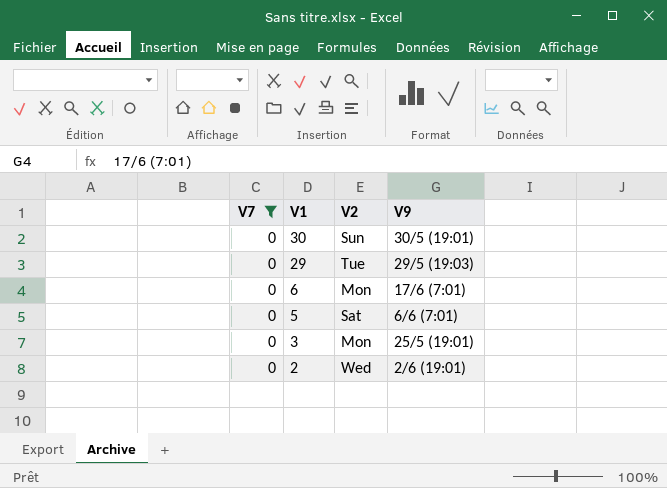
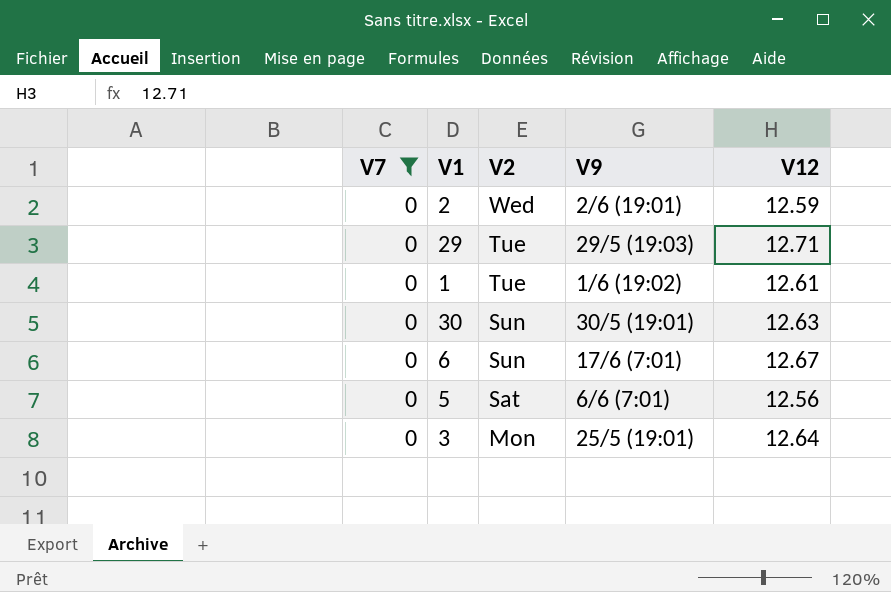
row order: V1 descending -> V2 descending
column V12 | position: none -> 5
row 1: none -> 0 | Tue | 1/6 (19:02) | 12.61
6 | V2: Mon -> Sun

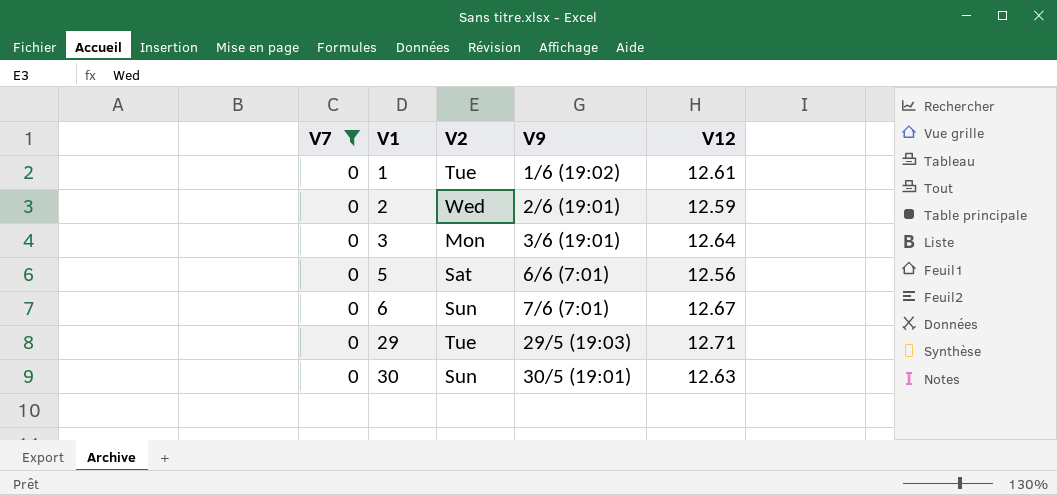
row order: V2 descending -> V1 ascending
3 | V9: 25/5 (19:01) -> 3/6 (19:01)
6 | V9: 17/6 (7:01) -> 7/6 (7:01)

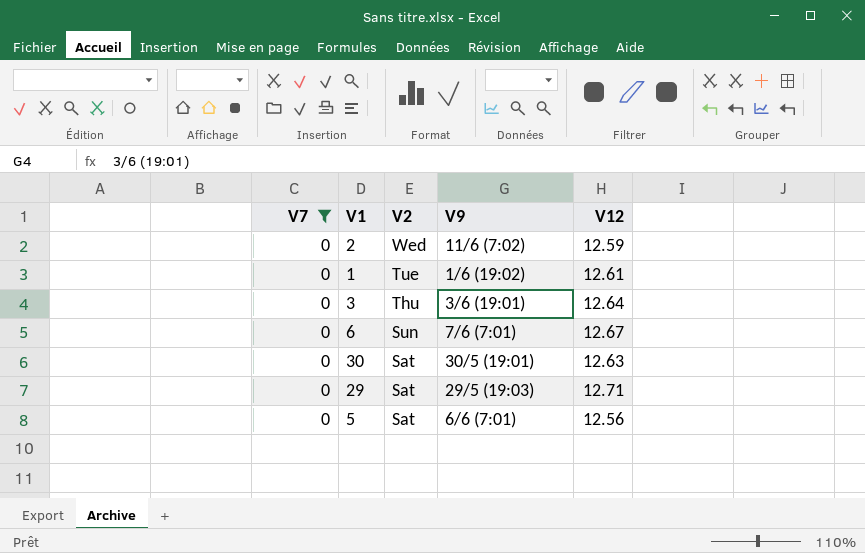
row order: V1 ascending -> V2 descending
2 | V9: 2/6 (19:01) -> 11/6 (7:02)
3 | V2: Mon -> Thu
30 | V2: Sun -> Sat
29 | V2: Tue -> Sat

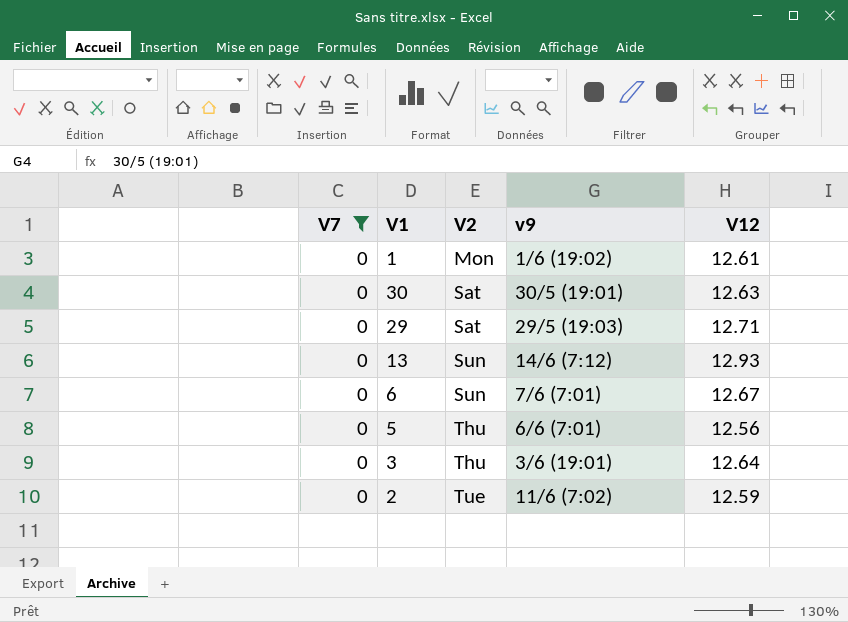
row order: V2 descending -> V2 ascending
column name: V9 -> v9
1 | V2: Tue -> Mon
row 13: none -> 0 | Sun | 14/6 (7:12) | 12.93
5 | V2: Sat -> Thu
2 | V2: Wed -> Tue

